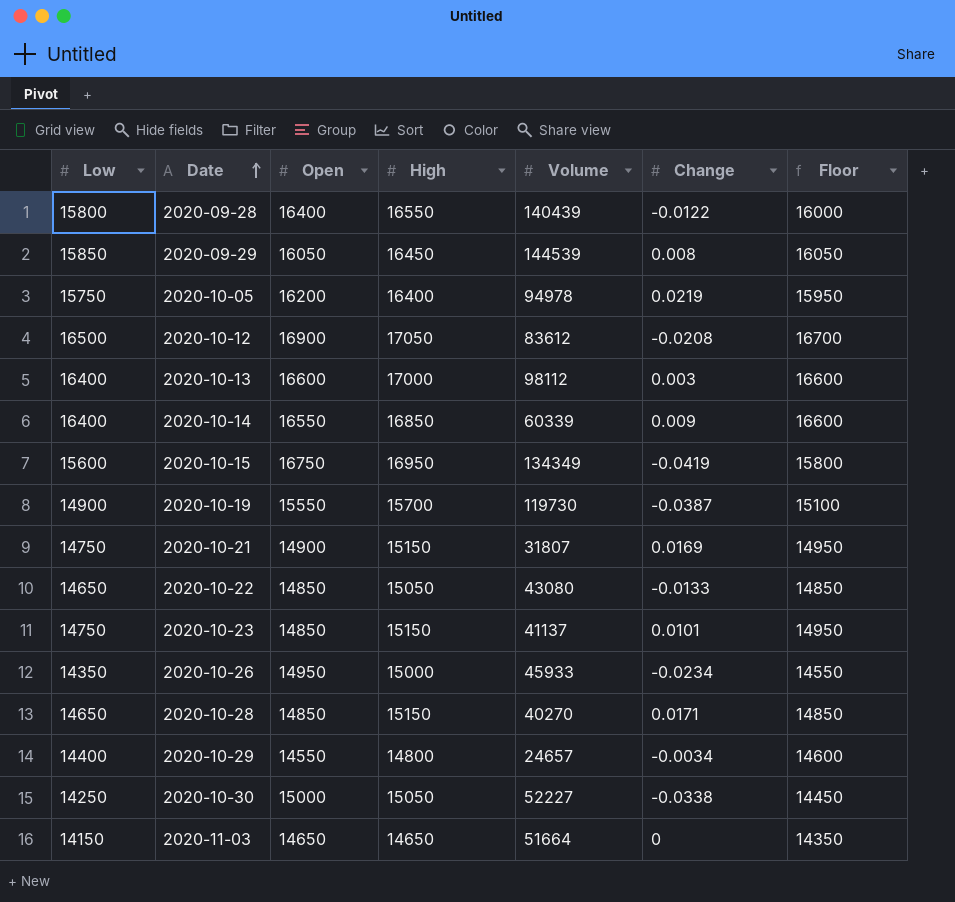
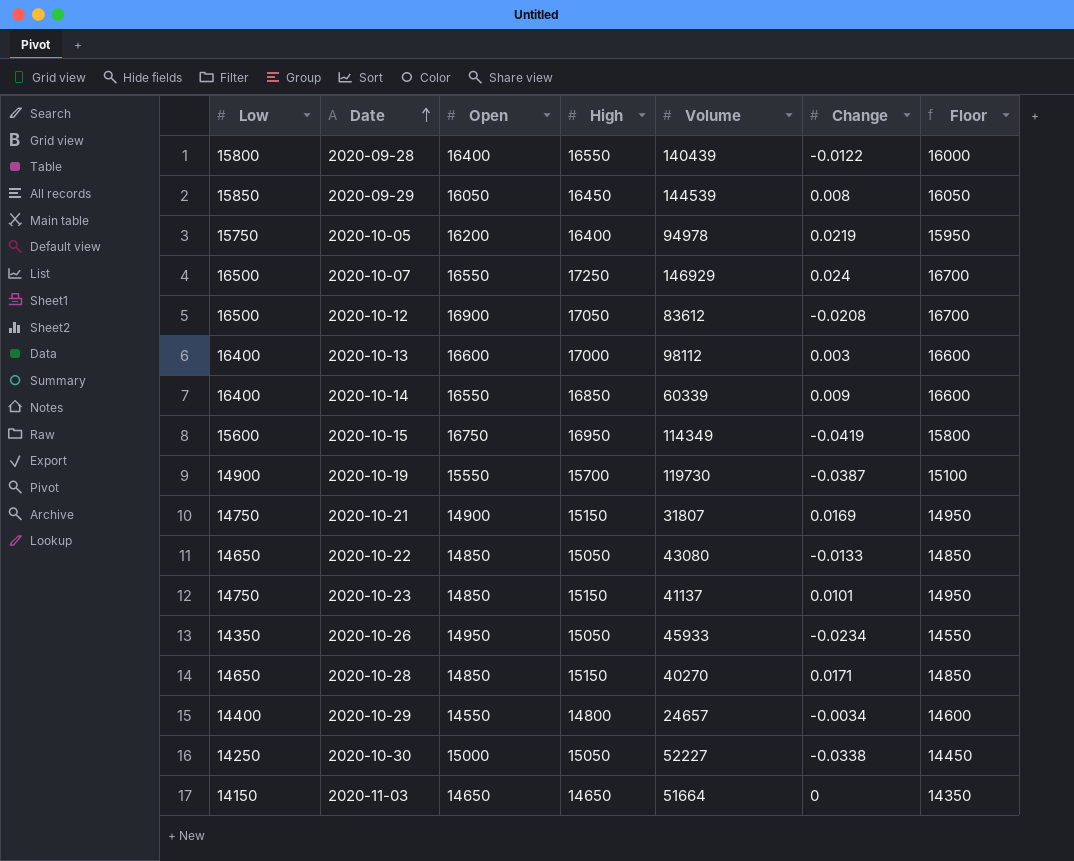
row 2020-10-07: none -> 16500 | 16550 | 17250 | 146929 | 0.024 | 16700
2020-10-15 | Volume: 134349 -> 114349
2020-10-26 | High: 15000 -> 15050

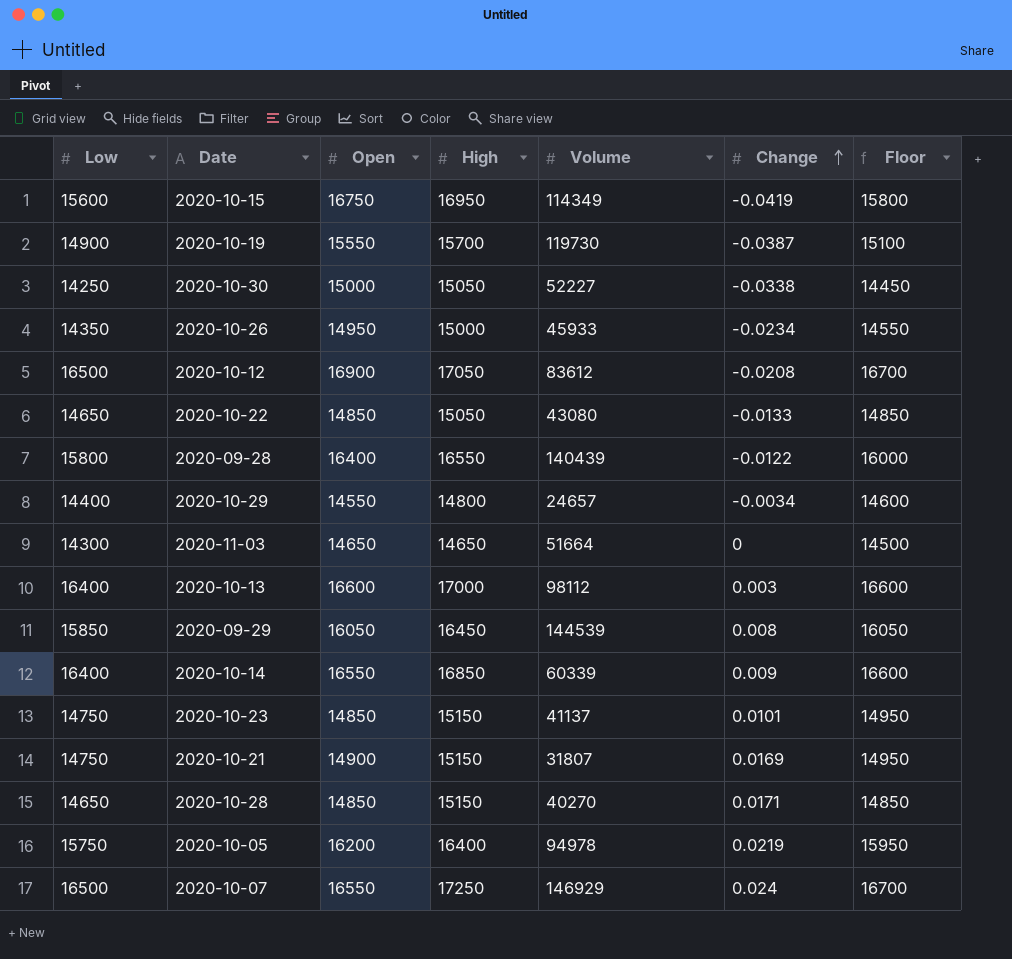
row order: Date ascending -> Change ascending
2020-10-26 | High: 15050 -> 15000
2020-11-03 | Low: 14150 -> 14300
2020-11-03 | Floor: 14350 -> 14500

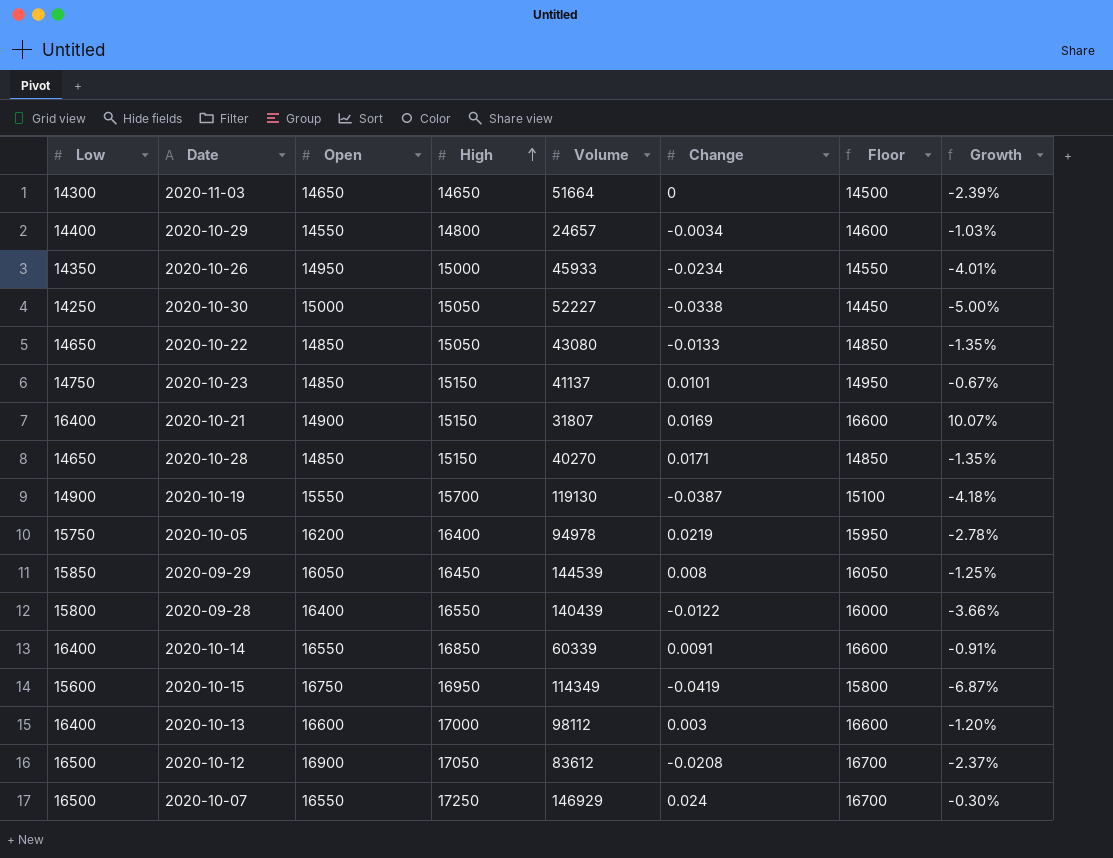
row order: Change ascending -> High ascending
column Growth | formula: none -> ([Low] - [Open]) / [Open]
2020-10-21 | Low: 14750 -> 16400
2020-10-21 | Floor: 14950 -> 16600
2020-10-19 | Volume: 119730 -> 119130
2020-10-14 | Change: 0.009 -> 0.0091

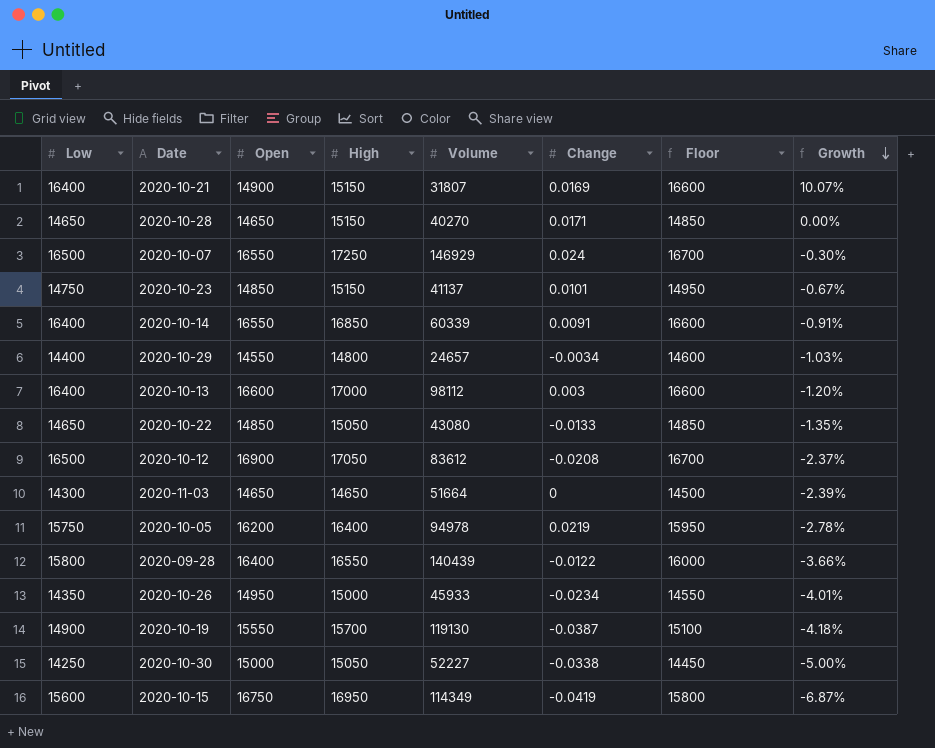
row order: High ascending -> Growth descending
row 2020-09-29: 15850 | 16050 | 16450 | 144539 | 0.008 | 16050 | -1.25% -> none
2020-10-28 | Open: 14850 -> 14650
2020-10-28 | Growth: -1.35% -> 0.00%

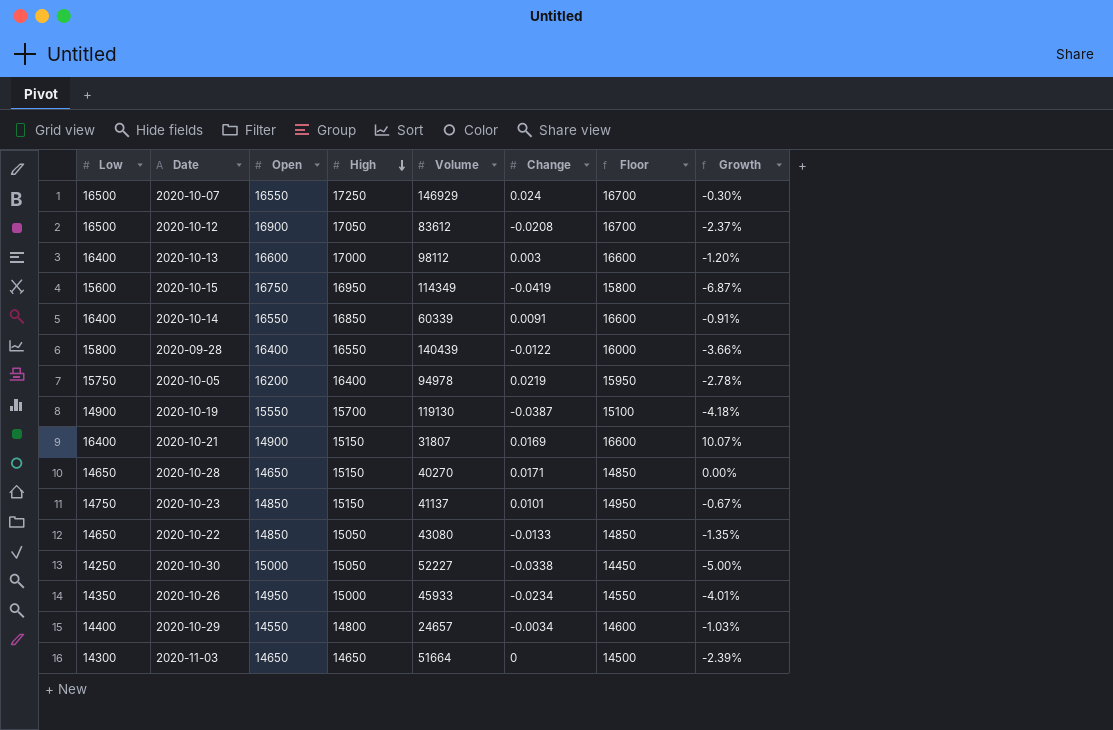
row order: Growth descending -> High descending

